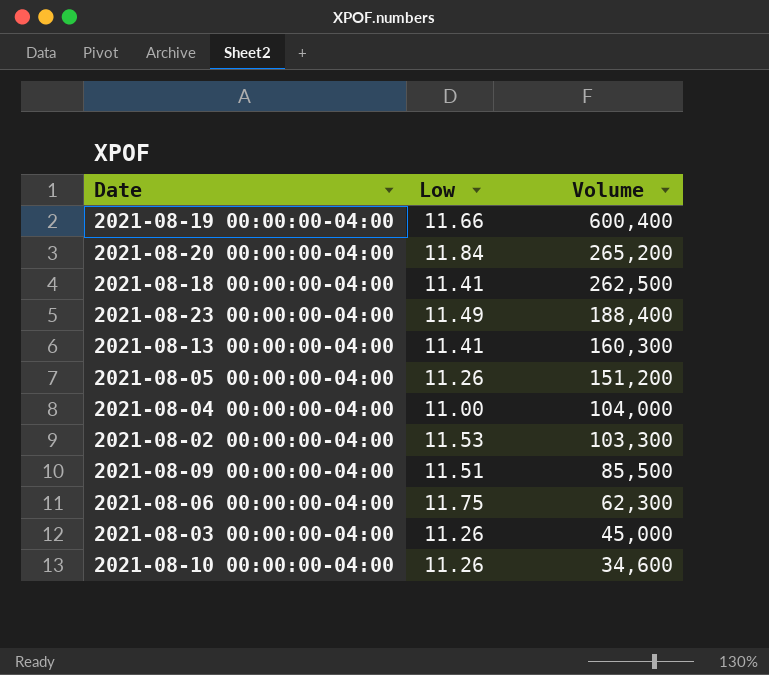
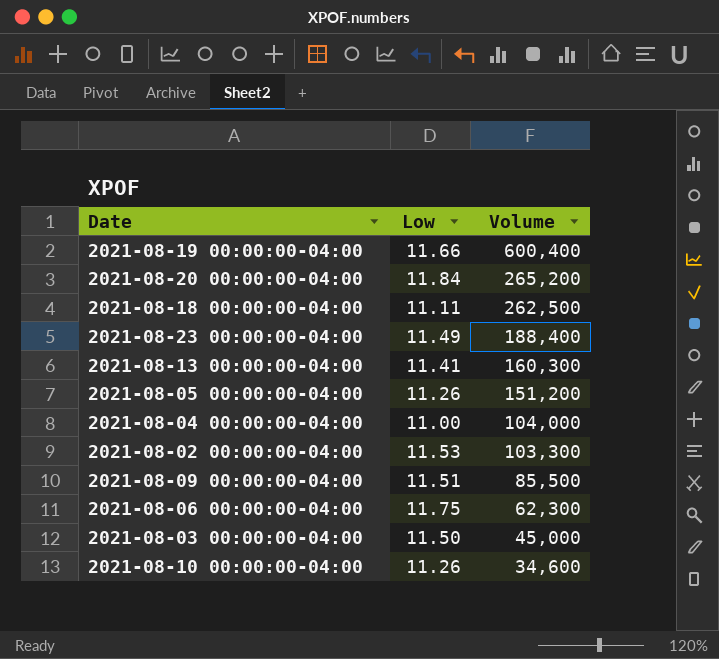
2021-08-18 00:00:00-04:00 | Low: 11.41 -> 11.11
2021-08-03 00:00:00-04:00 | Low: 11.26 -> 11.50

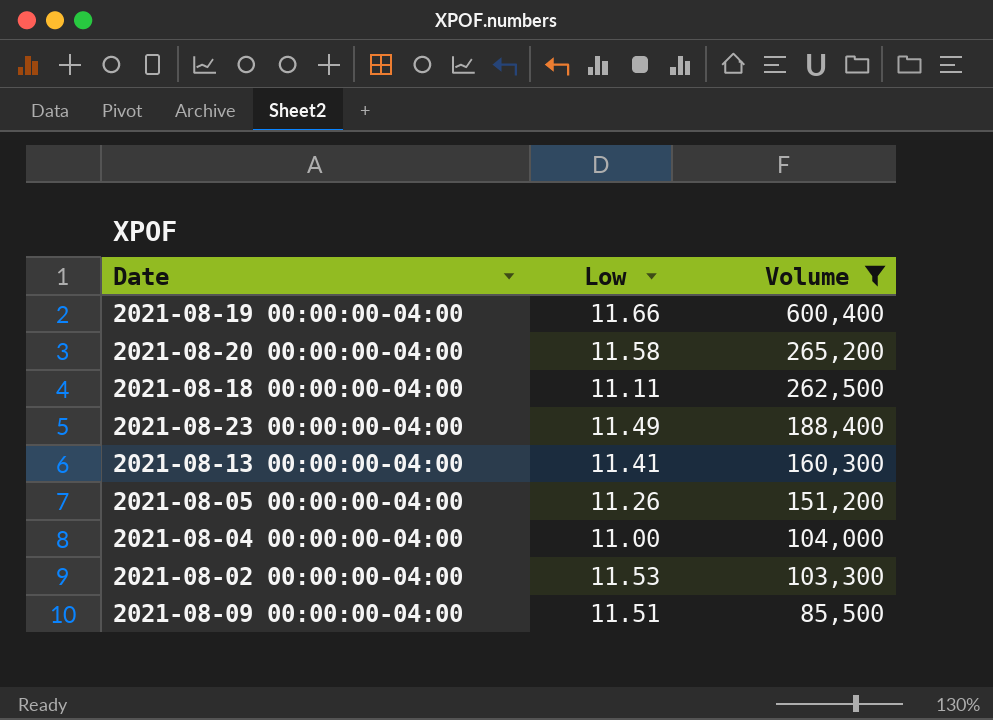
filter: none -> Volume >= 85,500
2021-08-20 00:00:00-04:00 | Low: 11.84 -> 11.58

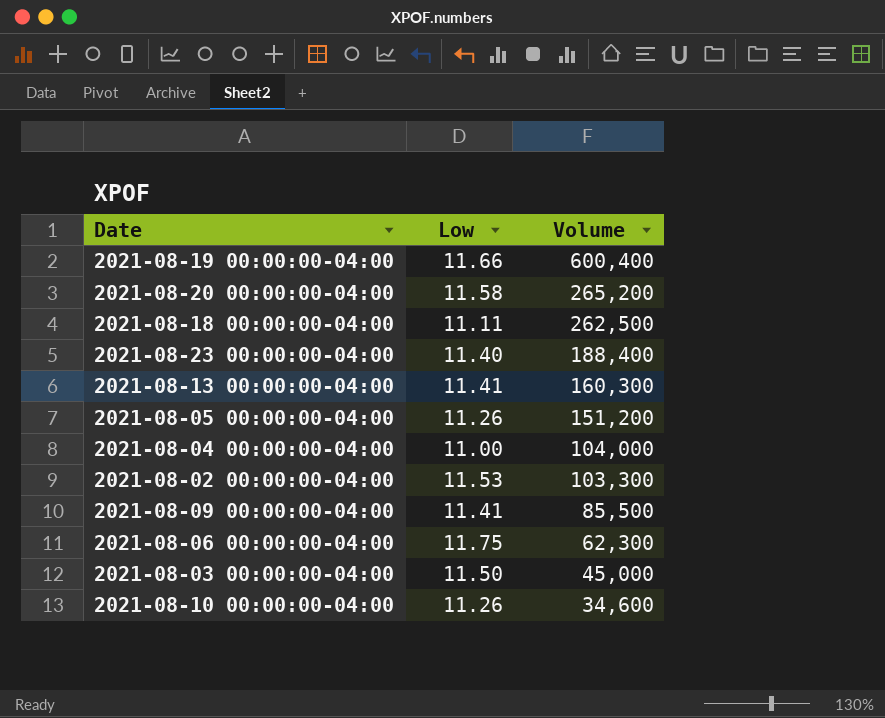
filter: Volume >= 85,500 -> none
2021-08-23 00:00:00-04:00 | Low: 11.49 -> 11.40
2021-08-09 00:00:00-04:00 | Low: 11.51 -> 11.41

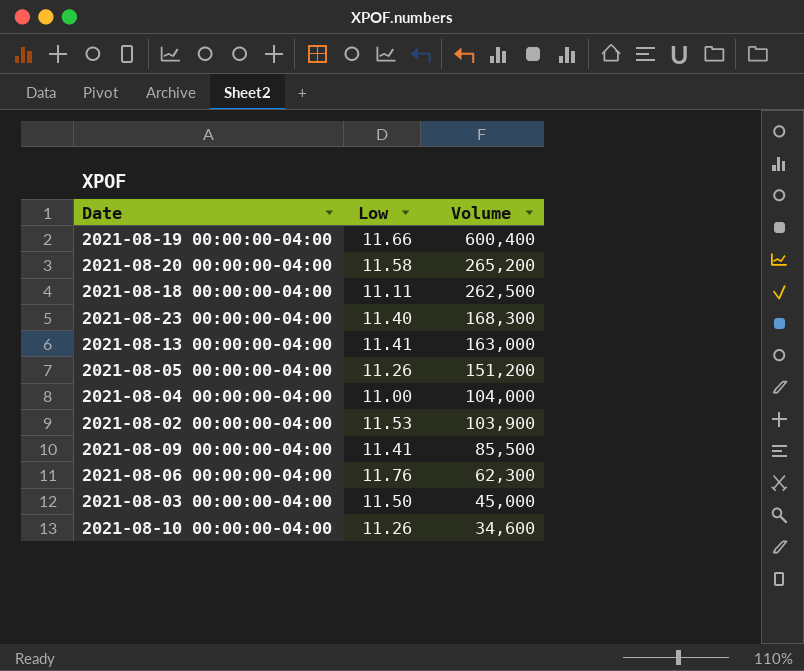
2021-08-23 00:00:00-04:00 | Volume: 188,400 -> 168,300
2021-08-13 00:00:00-04:00 | Volume: 160,300 -> 163,000
2021-08-02 00:00:00-04:00 | Volume: 103,300 -> 103,900
2021-08-06 00:00:00-04:00 | Low: 11.75 -> 11.76

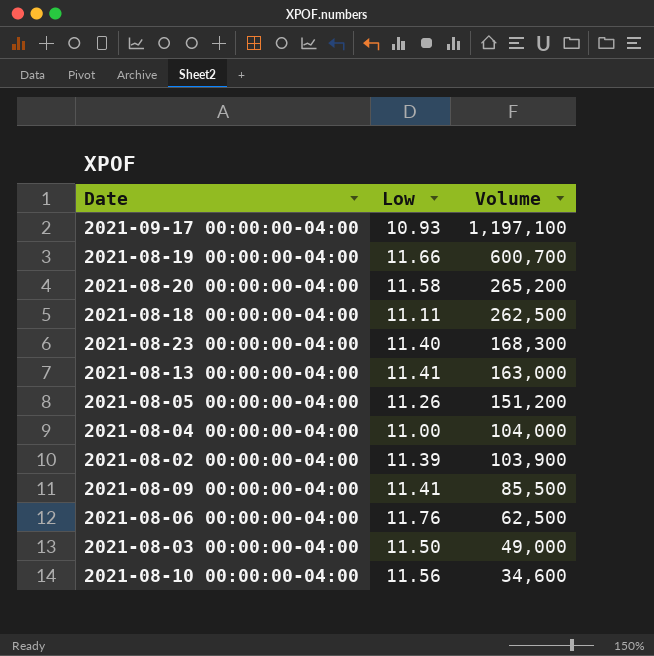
row 2021-09-17 00:00:00-04:00: none -> 10.93 | 1,197,100
2021-08-19 00:00:00-04:00 | Volume: 600,400 -> 600,700
2021-08-02 00:00:00-04:00 | Low: 11.53 -> 11.39
2021-08-06 00:00:00-04:00 | Volume: 62,300 -> 62,500
2021-08-03 00:00:00-04:00 | Volume: 45,000 -> 49,000
2021-08-10 00:00:00-04:00 | Low: 11.26 -> 11.56

